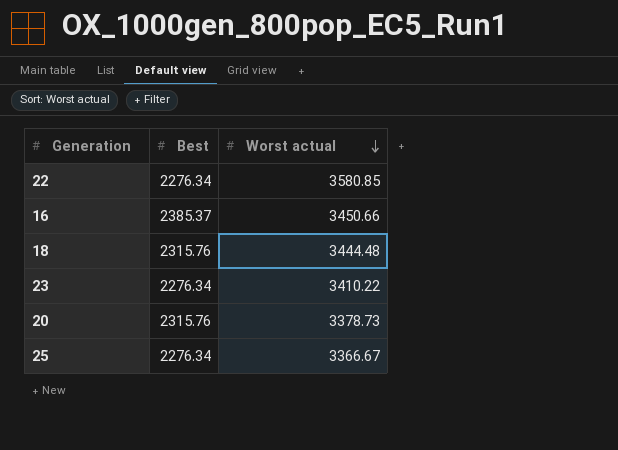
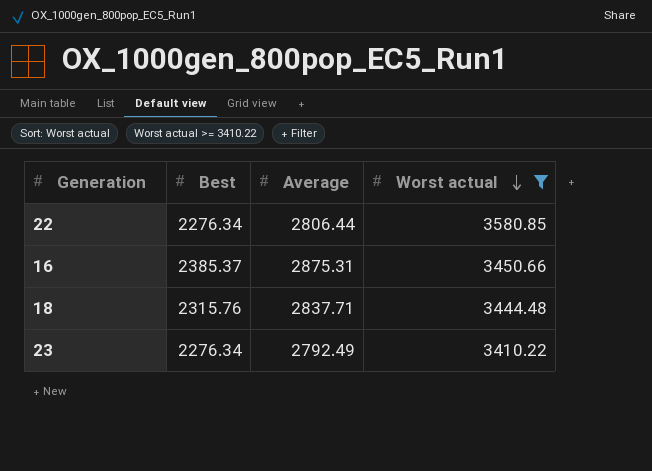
filter: none -> Worst actual >= 3410.22
column Average | position: none -> 3

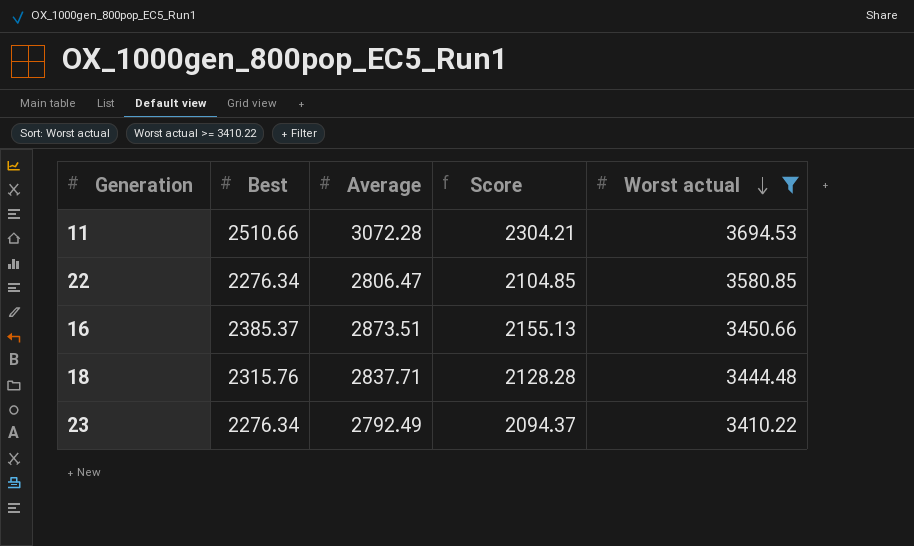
column Score | formula: none -> [Average] * 0.75
row 11: none -> 2510.66 | 3072.28 | 2304.21 | 3694.53
22 | Average: 2806.44 -> 2806.47
16 | Average: 2875.31 -> 2873.51

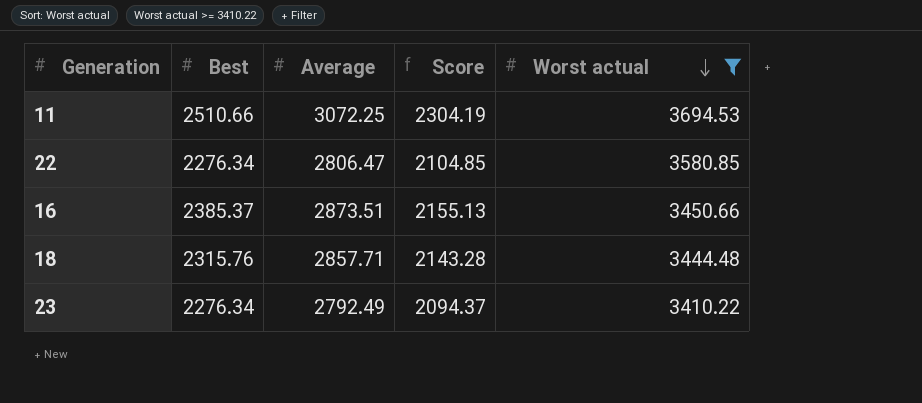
11 | Average: 3072.28 -> 3072.25
11 | Score: 2304.21 -> 2304.19
18 | Average: 2837.71 -> 2857.71
18 | Score: 2128.28 -> 2143.28

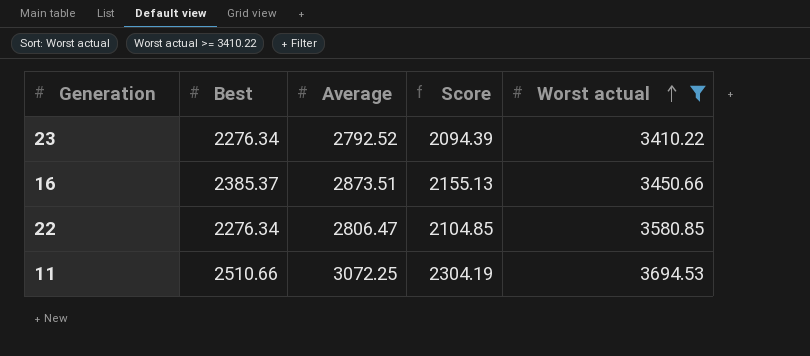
row order: Worst actual descending -> Worst actual ascending
row 18: 2315.76 | 2857.71 | 2143.28 | 3444.48 -> none
23 | Average: 2792.49 -> 2792.52
23 | Score: 2094.37 -> 2094.39

